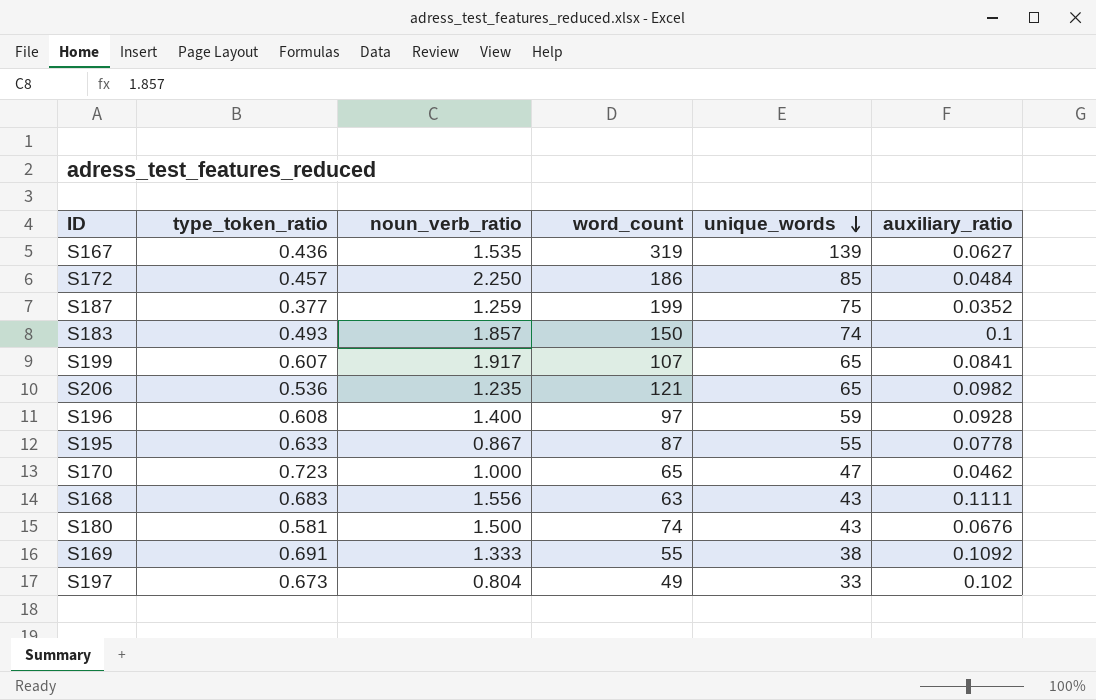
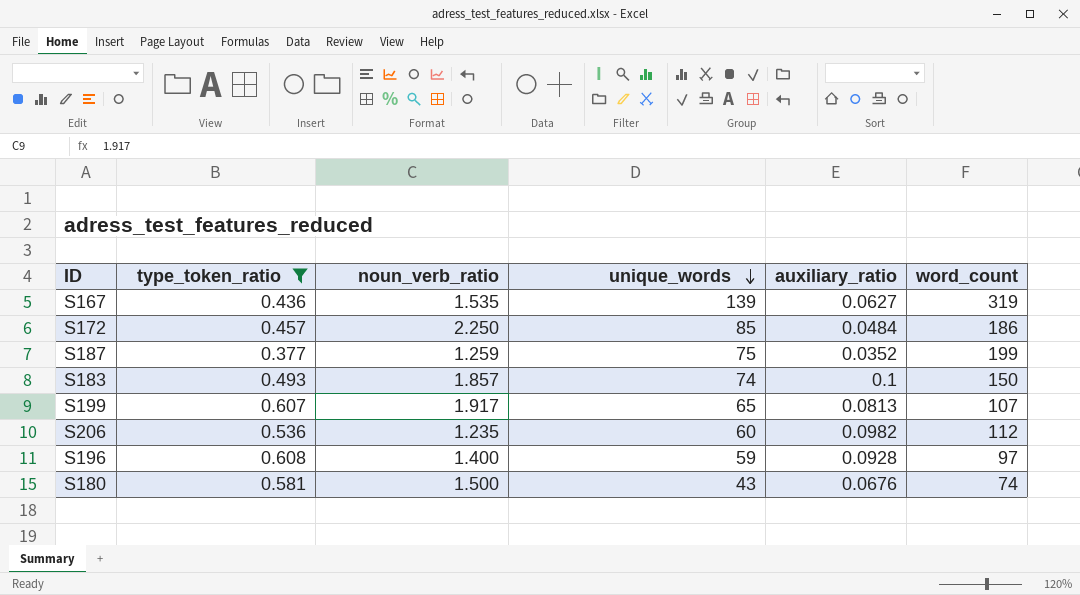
filter: none -> type_token_ratio <= 0.608
column word_count | position: 4 -> 6
S199 | auxiliary_ratio: 0.0841 -> 0.0813
S206 | unique_words: 65 -> 60
S206 | word_count: 121 -> 112

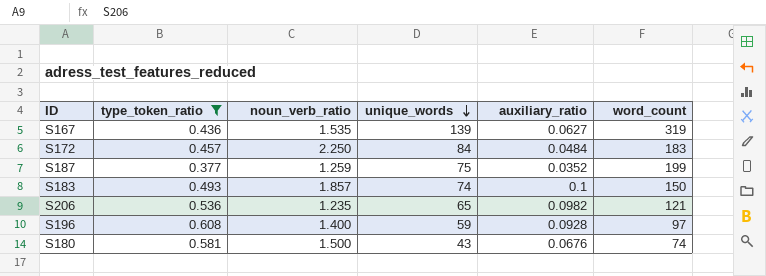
row S199: 0.607 | 1.917 | 65 | 0.0813 | 107 -> none
S172 | unique_words: 85 -> 84
S172 | word_count: 186 -> 183
S206 | unique_words: 60 -> 65
S206 | word_count: 112 -> 121

